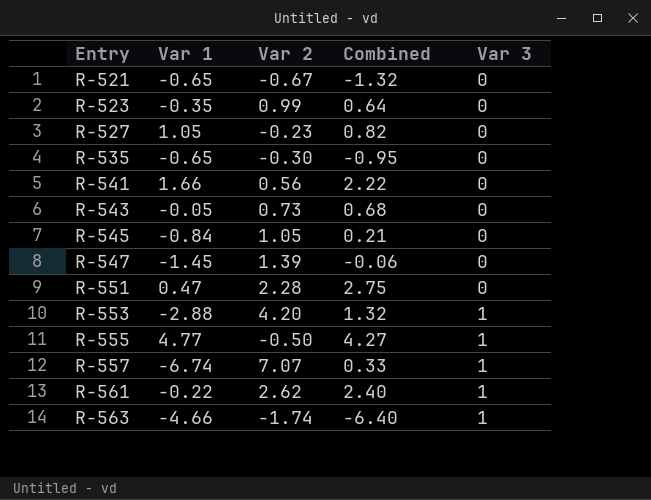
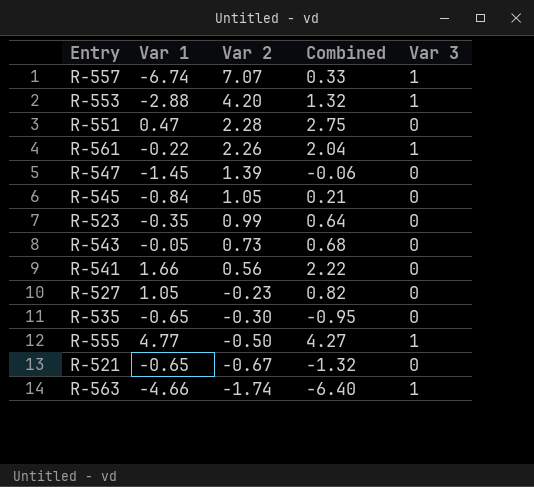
row order: Entry ascending -> Var 2 descending
R-561 | Var 2: 2.62 -> 2.26
R-561 | Combined: 2.40 -> 2.04

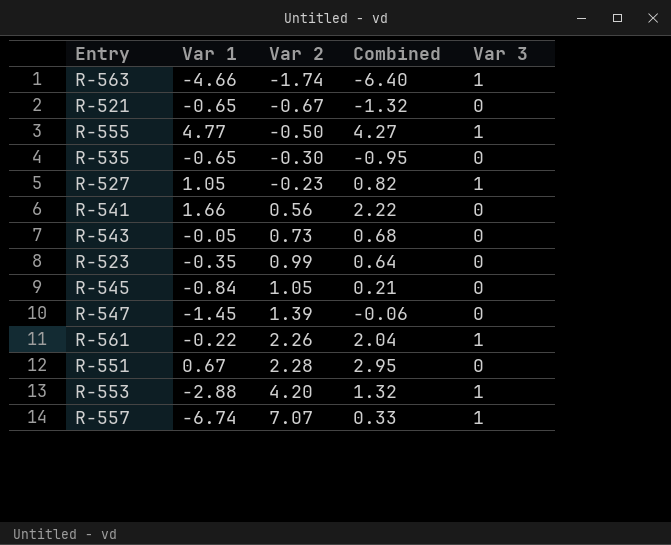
row order: Var 2 descending -> Var 2 ascending
R-527 | Var 3: 0 -> 1
R-551 | Var 1: 0.47 -> 0.67
R-551 | Combined: 2.75 -> 2.95

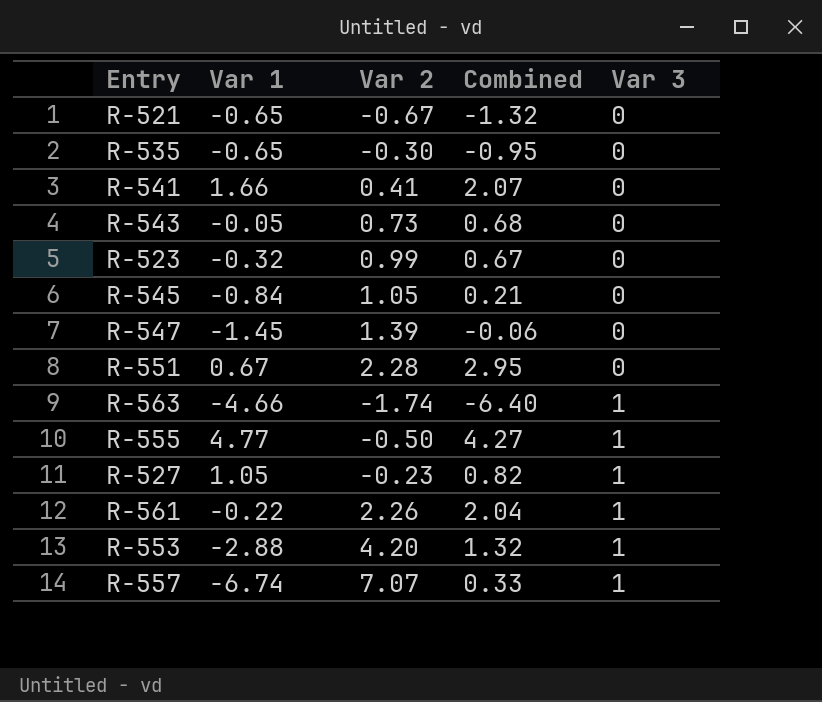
row order: Var 2 ascending -> Var 3 ascending
R-541 | Var 2: 0.56 -> 0.41
R-541 | Combined: 2.22 -> 2.07
R-523 | Var 1: -0.35 -> -0.32
R-523 | Combined: 0.64 -> 0.67

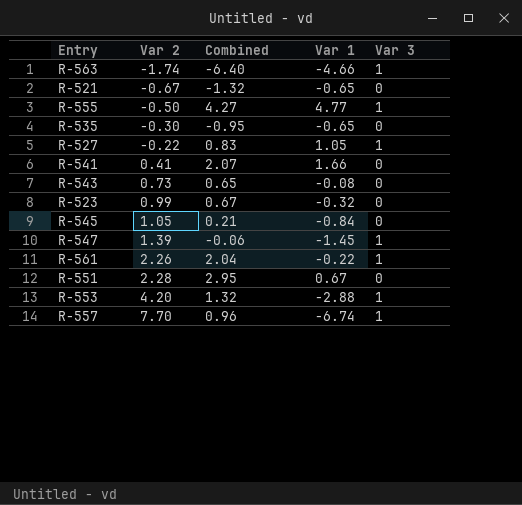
row order: Var 3 ascending -> Var 2 ascending
column Var 1 | position: 2 -> 4
R-527 | Var 2: -0.23 -> -0.22
R-527 | Combined: 0.82 -> 0.83
R-543 | Combined: 0.68 -> 0.65
R-543 | Var 1: -0.05 -> -0.08
R-547 | Var 3: 0 -> 1
R-557 | Var 2: 7.07 -> 7.70
R-557 | Combined: 0.33 -> 0.96

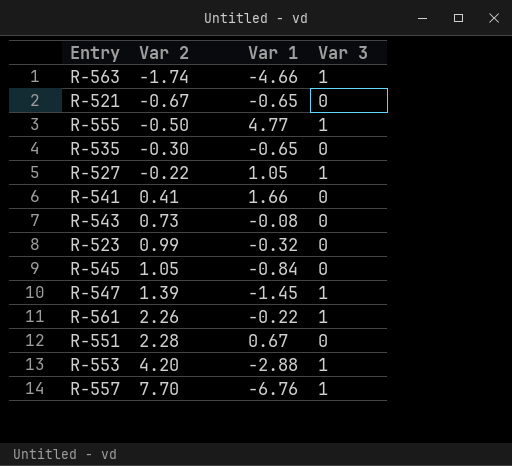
column Combined | formula: [Var 2] + [Var 1] -> none
R-557 | Var 1: -6.74 -> -6.76

